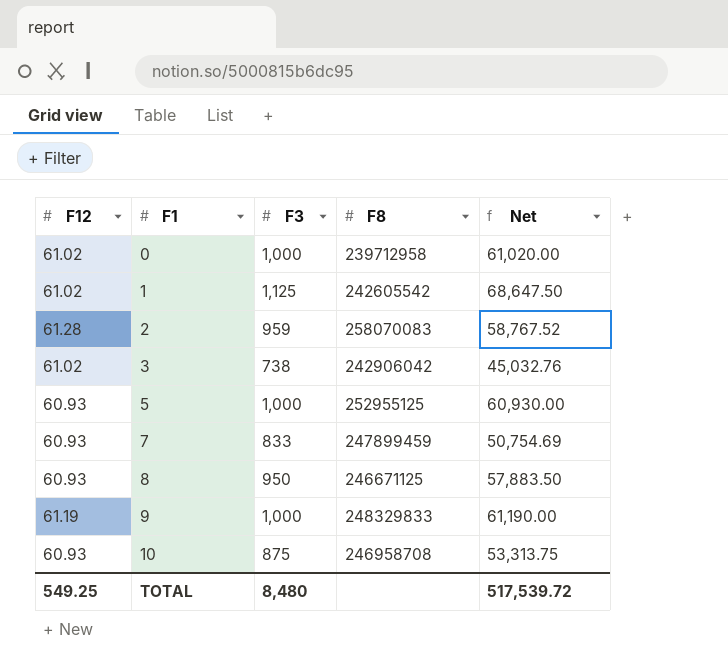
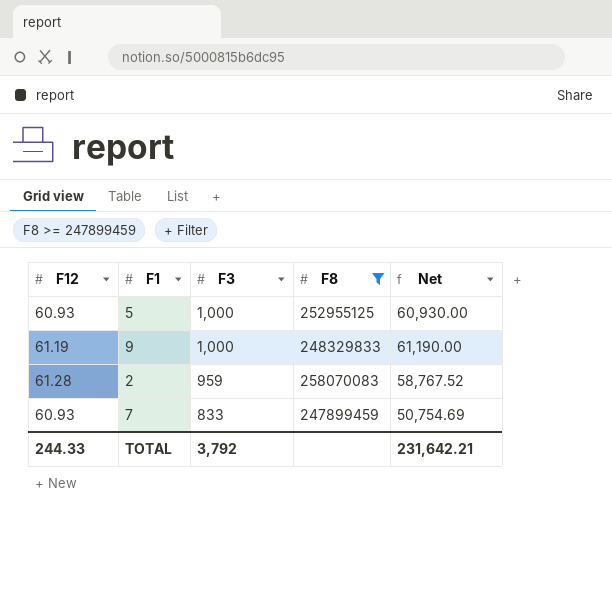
filter: none -> F8 >= 247899459
row order: F1 ascending -> F3 descending
TOTAL | F12: 549.25 -> 244.33
TOTAL | F3: 8,480 -> 3,792
TOTAL | Net: 517,539.72 -> 231,642.21

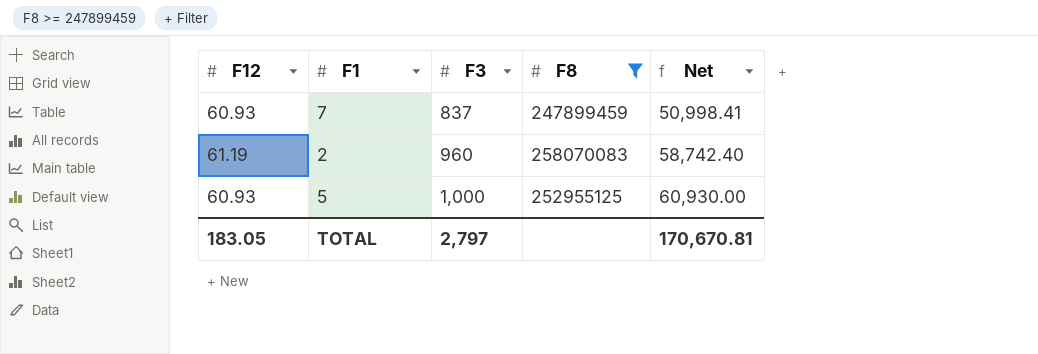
row order: F3 descending -> F3 ascending
row 9: 61.19 | 1,000 | 248329833 | 61,190.00 -> none
7 | F3: 833 -> 837
7 | Net: 50,754.69 -> 50,998.41
2 | F12: 61.28 -> 61.19
2 | F3: 959 -> 960
2 | Net: 58,767.52 -> 58,742.40
TOTAL | F12: 244.33 -> 183.05
TOTAL | F3: 3,792 -> 2,797
TOTAL | Net: 231,642.21 -> 170,670.81

